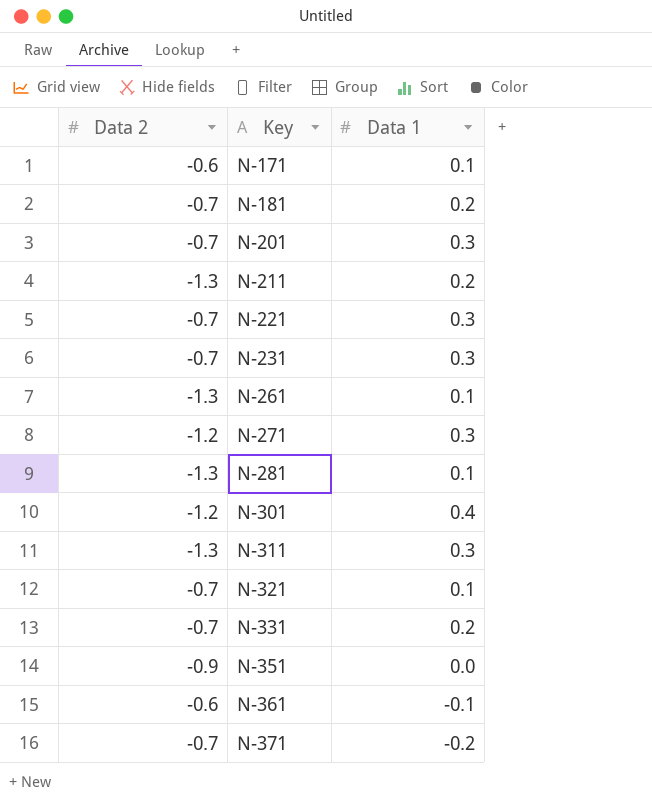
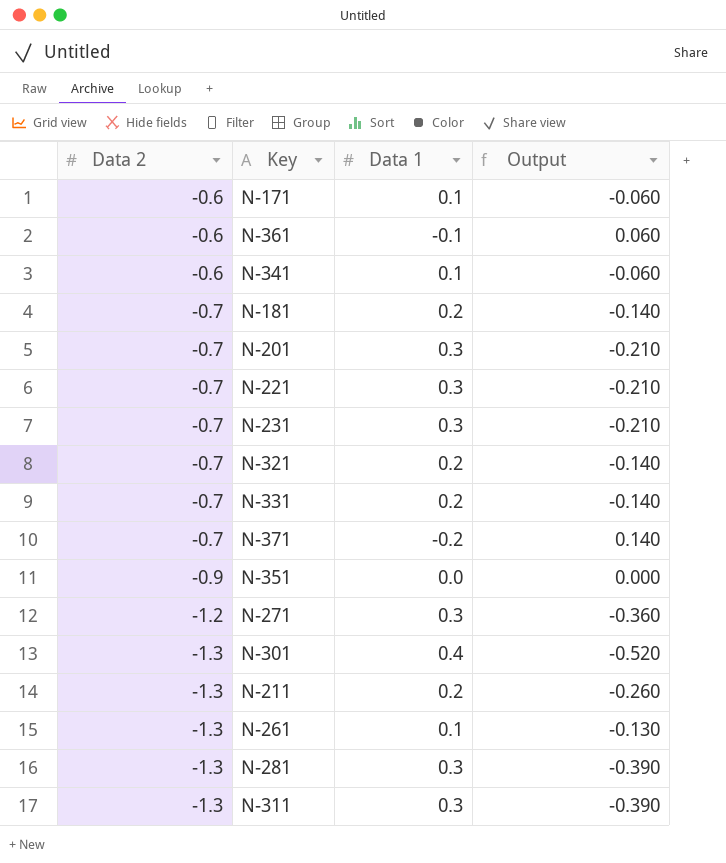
row order: Key ascending -> Data 2 descending
column Output | formula: none -> [Data 2] * [Data 1]
row N-341: none -> -0.6 | 0.1 | -0.060
N-321 | Data 1: 0.1 -> 0.2
N-301 | Data 2: -1.2 -> -1.3
N-281 | Data 1: 0.1 -> 0.3

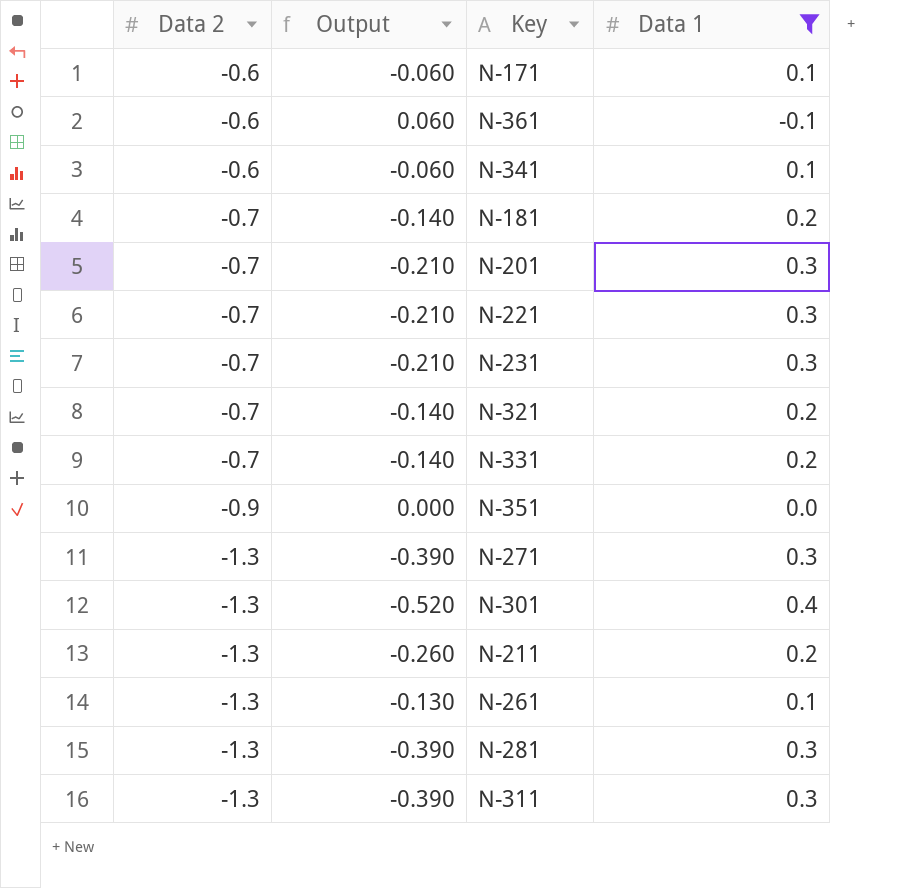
filter: none -> Data 1 != -0.2
column Output | position: 4 -> 2
N-271 | Data 2: -1.2 -> -1.3
N-271 | Output: -0.360 -> -0.390

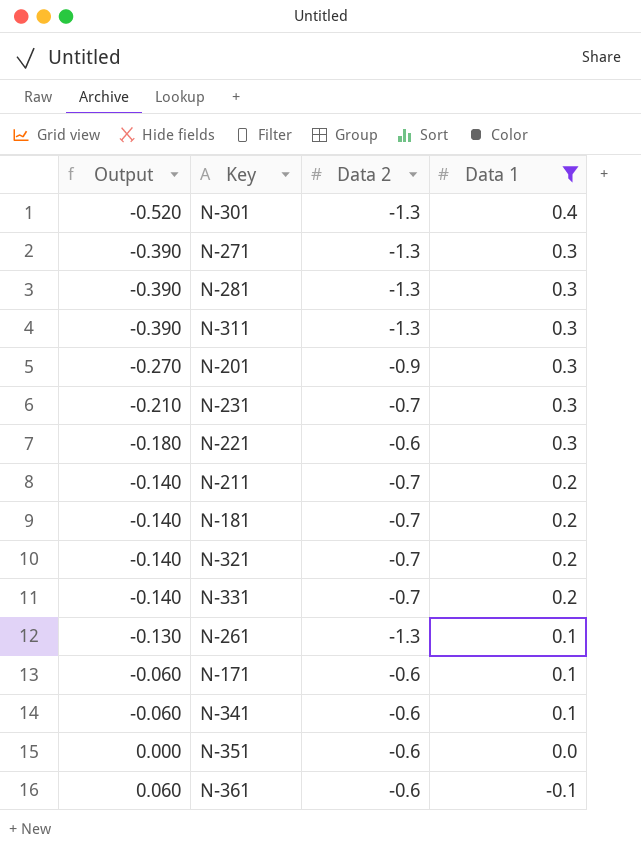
row order: Data 2 descending -> Output ascending
column Data 2 | position: 1 -> 3
N-201 | Output: -0.210 -> -0.270
N-201 | Data 2: -0.7 -> -0.9
N-221 | Output: -0.210 -> -0.180
N-221 | Data 2: -0.7 -> -0.6
N-211 | Output: -0.260 -> -0.140
N-211 | Data 2: -1.3 -> -0.7
N-351 | Data 2: -0.9 -> -0.6

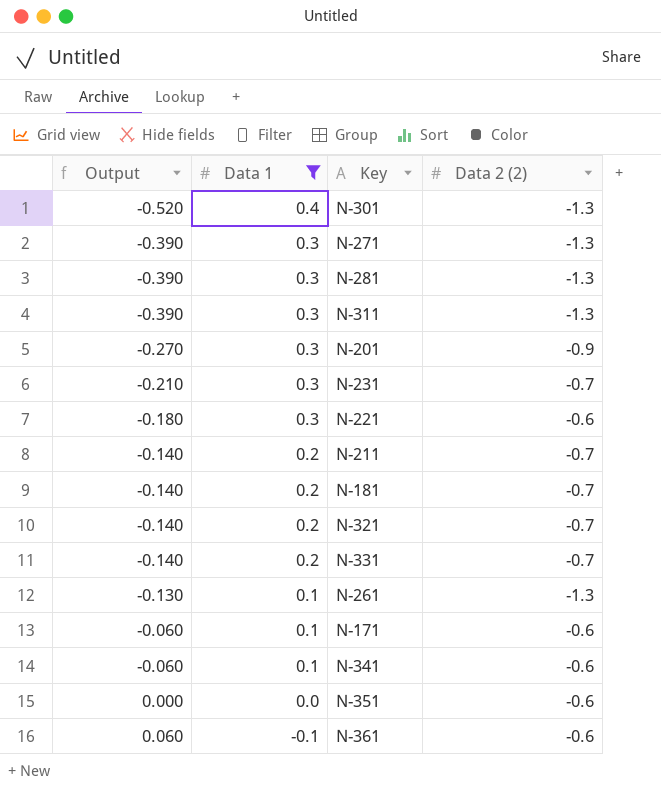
column Data 1 | position: 4 -> 2
column name: Data 2 -> Data 2 (2)

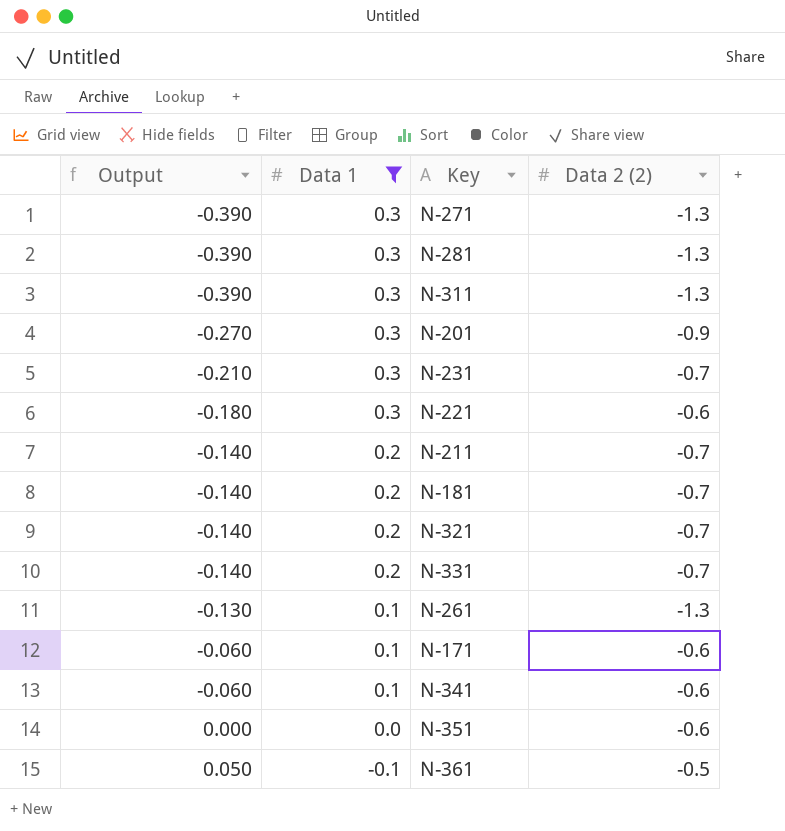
row N-301: -0.520 | 0.4 | -1.3 -> none
N-361 | Output: 0.060 -> 0.050
N-361 | Data 2 (2): -0.6 -> -0.5

